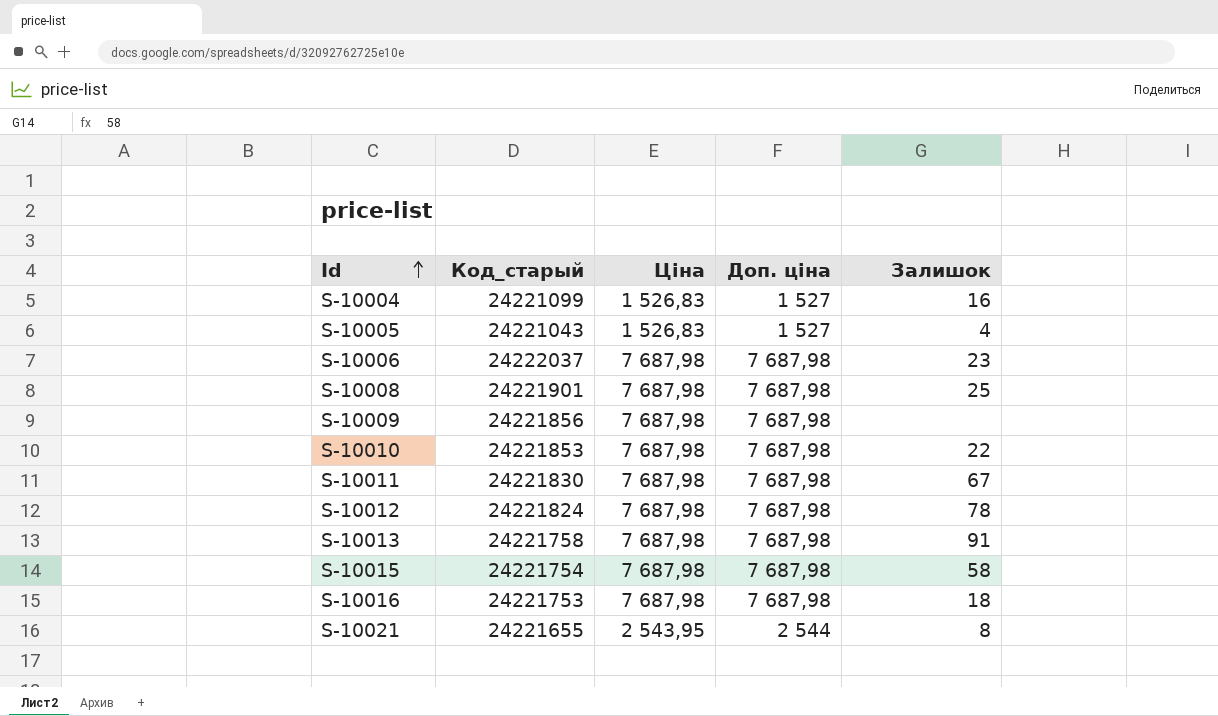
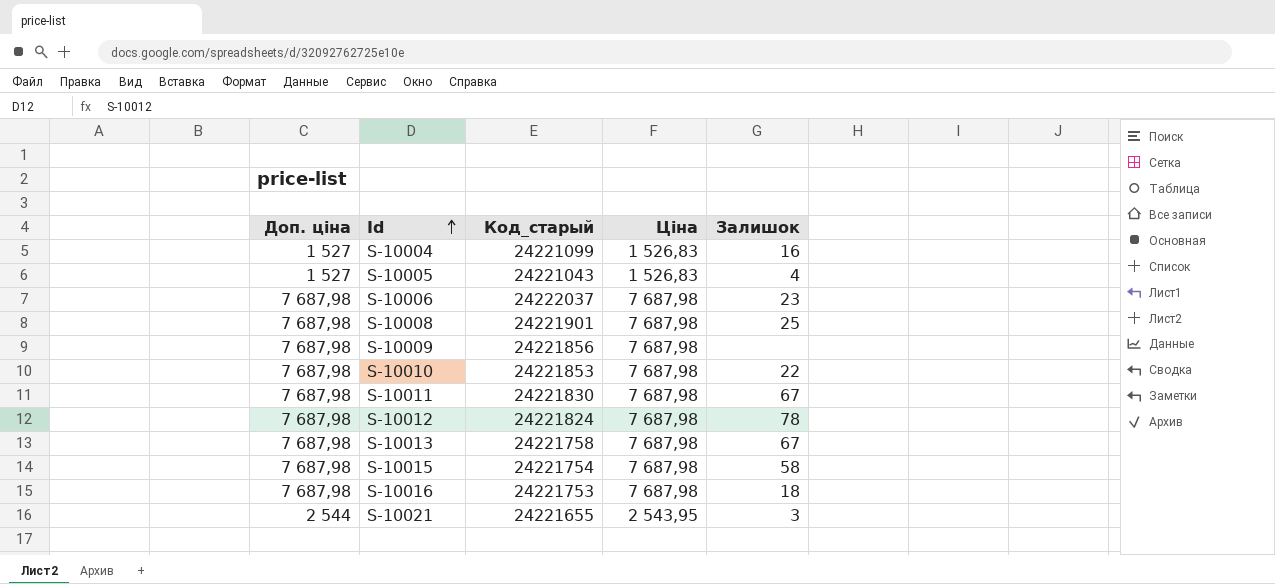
column Доп. ціна | position: 4 -> 1
S-10013 | Залишок: 91 -> 67
S-10021 | Залишок: 8 -> 3

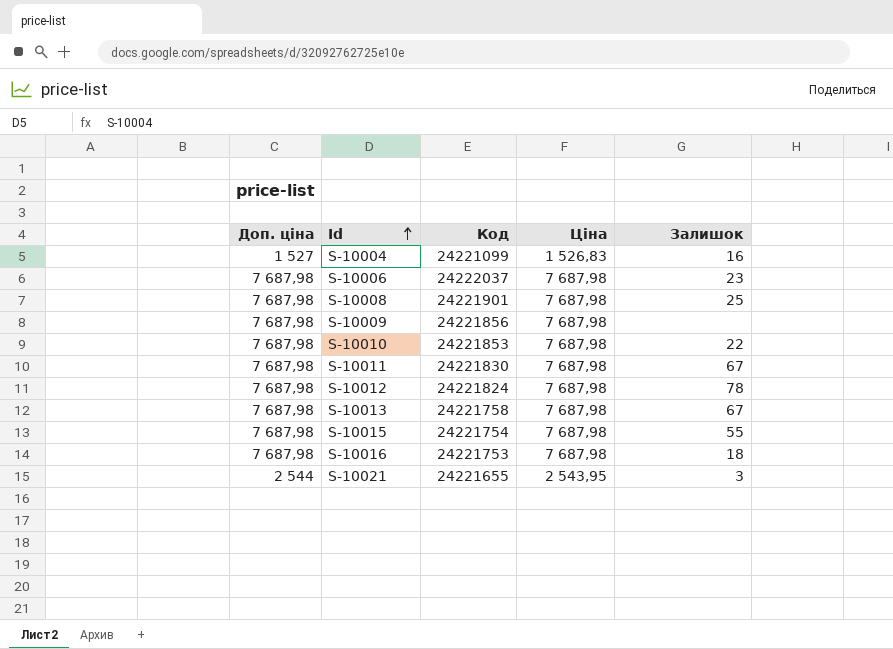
column name: Код_старый -> Код
row S-10005: 1 527 | 24221043 | 1 526,83 | 4 -> none
S-10015 | Залишок: 58 -> 55

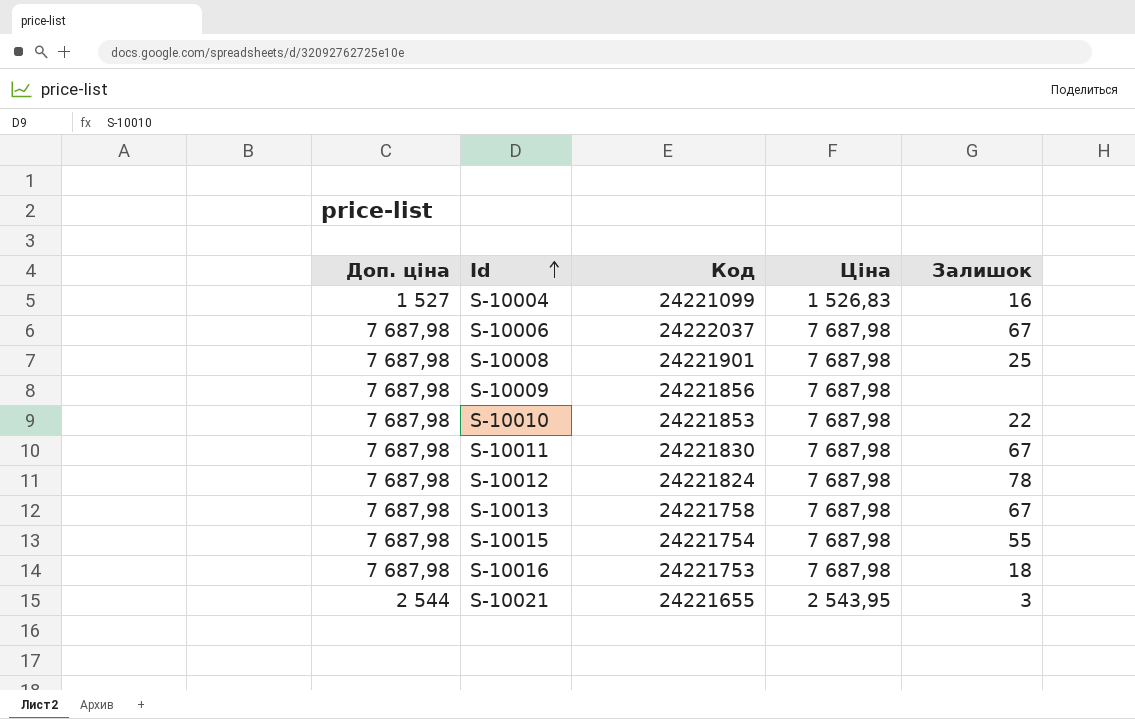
S-10006 | Залишок: 23 -> 67

